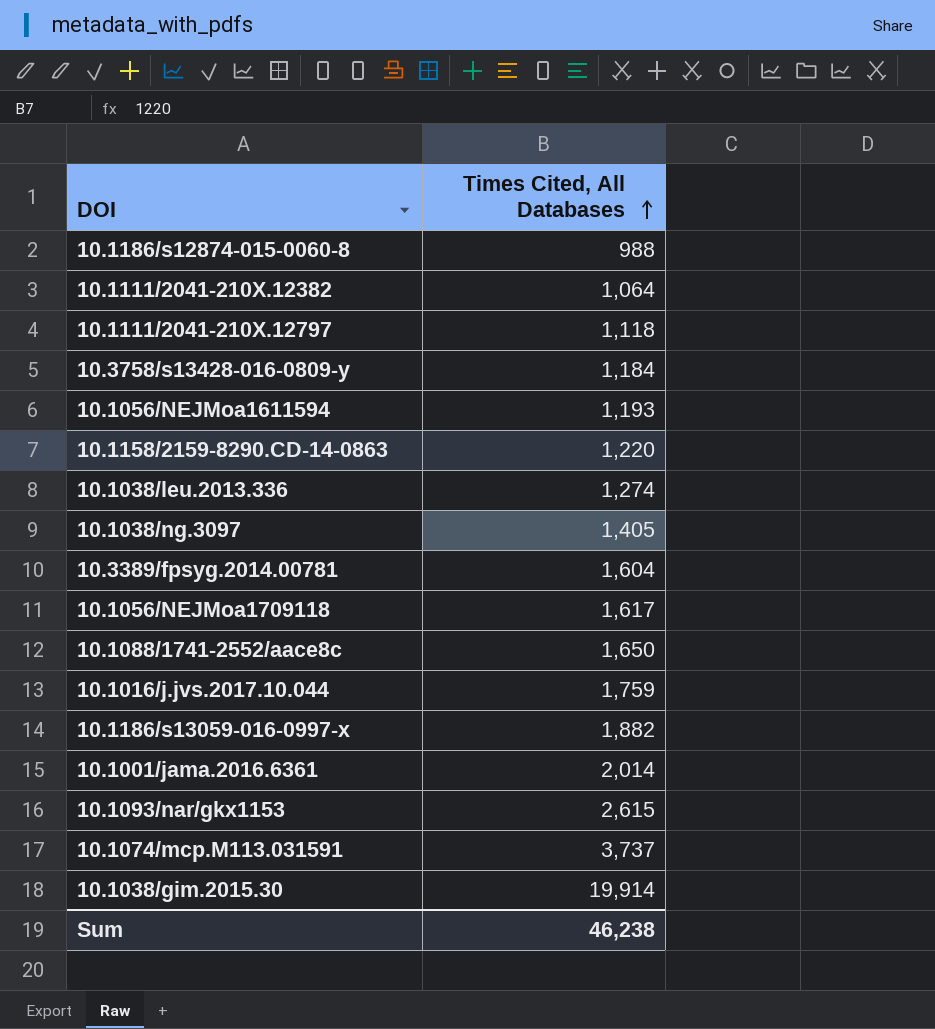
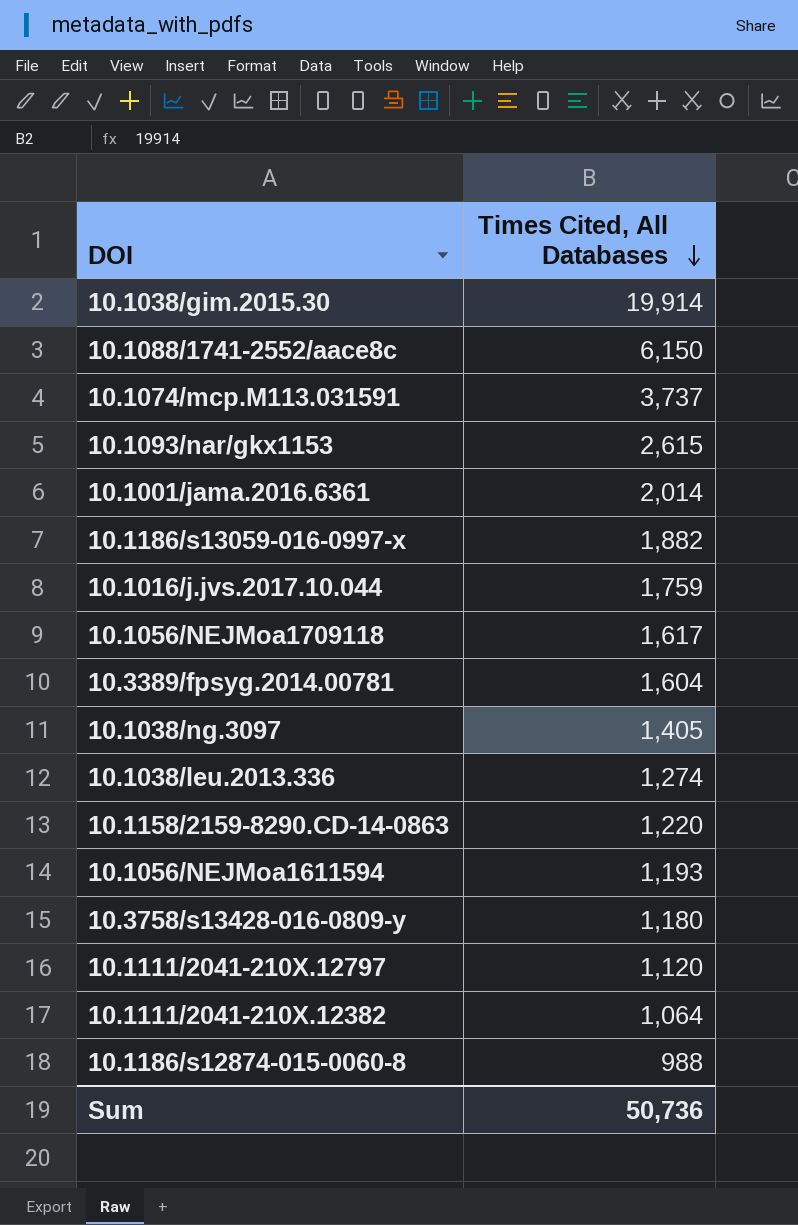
row order: Times Cited, All Databases ascending -> Times Cited, All Databases descending
10.1088/1741-2552/aace8c | Times Cited, All Databases: 1,650 -> 6,150
10.3758/s13428-016-0809-y | Times Cited, All Databases: 1,184 -> 1,180
10.1111/2041-210X.12797 | Times Cited, All Databases: 1,118 -> 1,120
Sum | Times Cited, All Databases: 46,238 -> 50,736

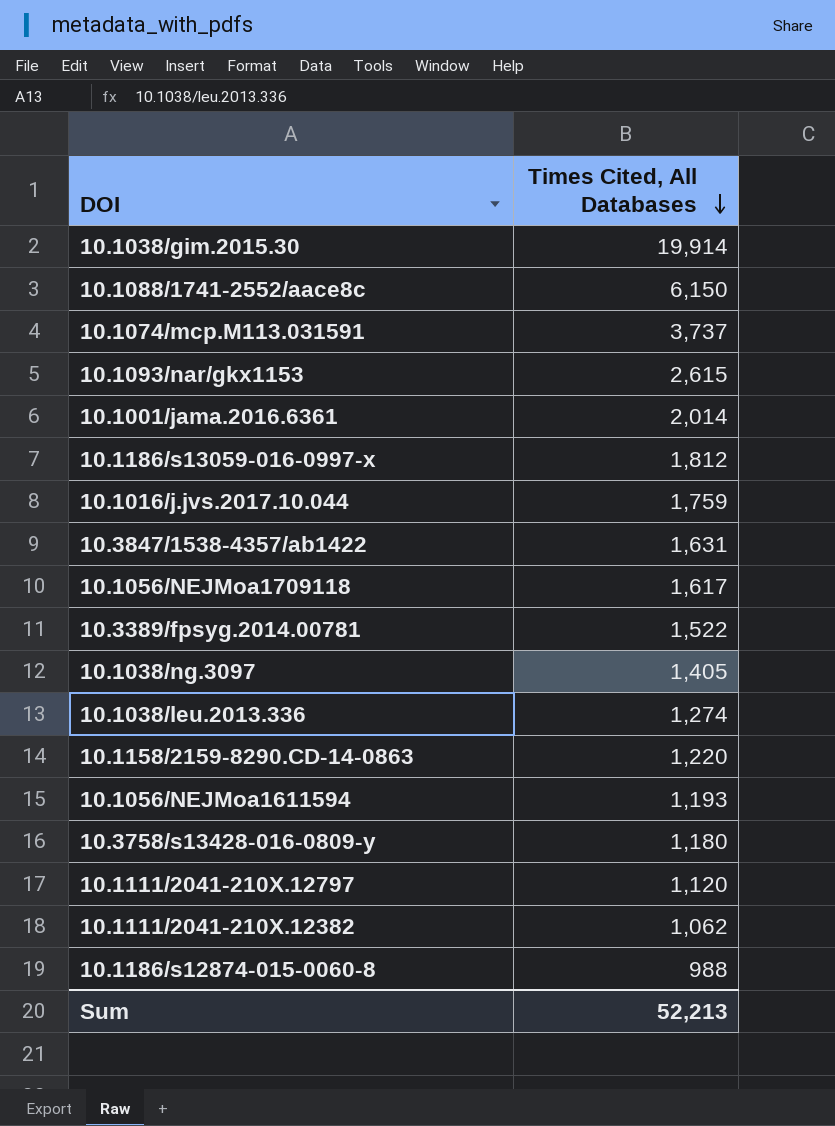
10.1186/s13059-016-0997-x | Times Cited, All Databases: 1,882 -> 1,812
row 10.3847/1538-4357/ab1422: none -> 1,631
10.3389/fpsyg.2014.00781 | Times Cited, All Databases: 1,604 -> 1,522
10.1111/2041-210X.12382 | Times Cited, All Databases: 1,064 -> 1,062
Sum | Times Cited, All Databases: 50,736 -> 52,213

